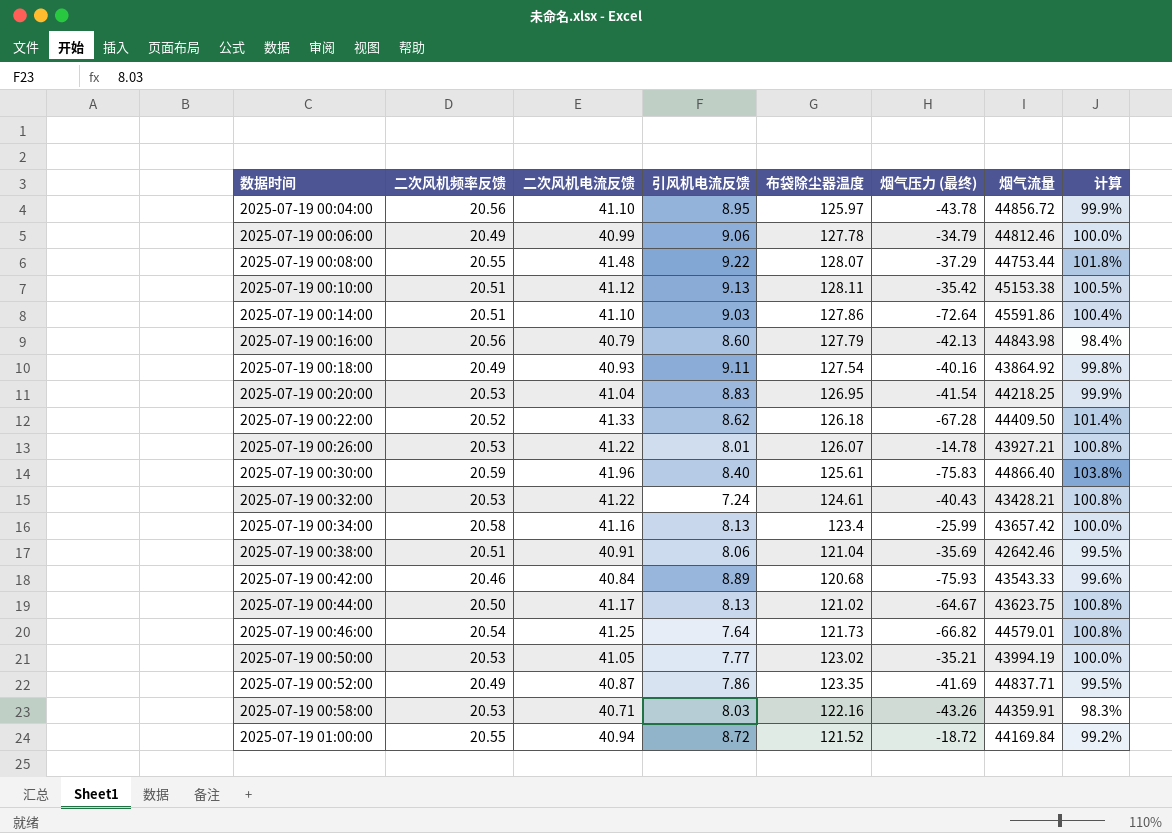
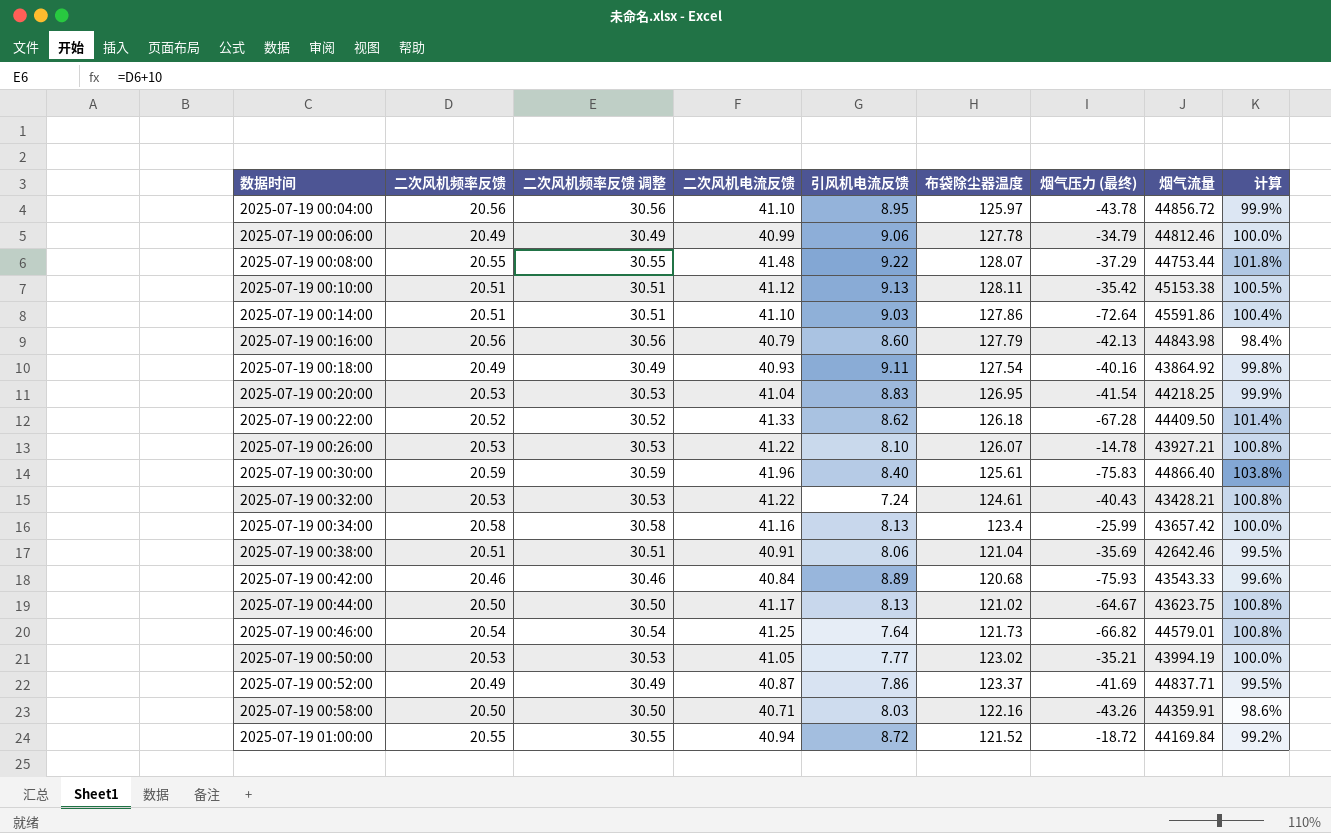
column 二次风机频率反馈 调整 | formula: none -> [二次风机频率反馈] + 10
2025-07-19 00:26:00 | 引风机电流反馈: 8.01 -> 8.10
2025-07-19 00:52:00 | 布袋除尘器温度: 123.35 -> 123.37
2025-07-19 00:58:00 | 二次风机频率反馈: 20.53 -> 20.50
2025-07-19 00:58:00 | 计算: 98.3% -> 98.6%

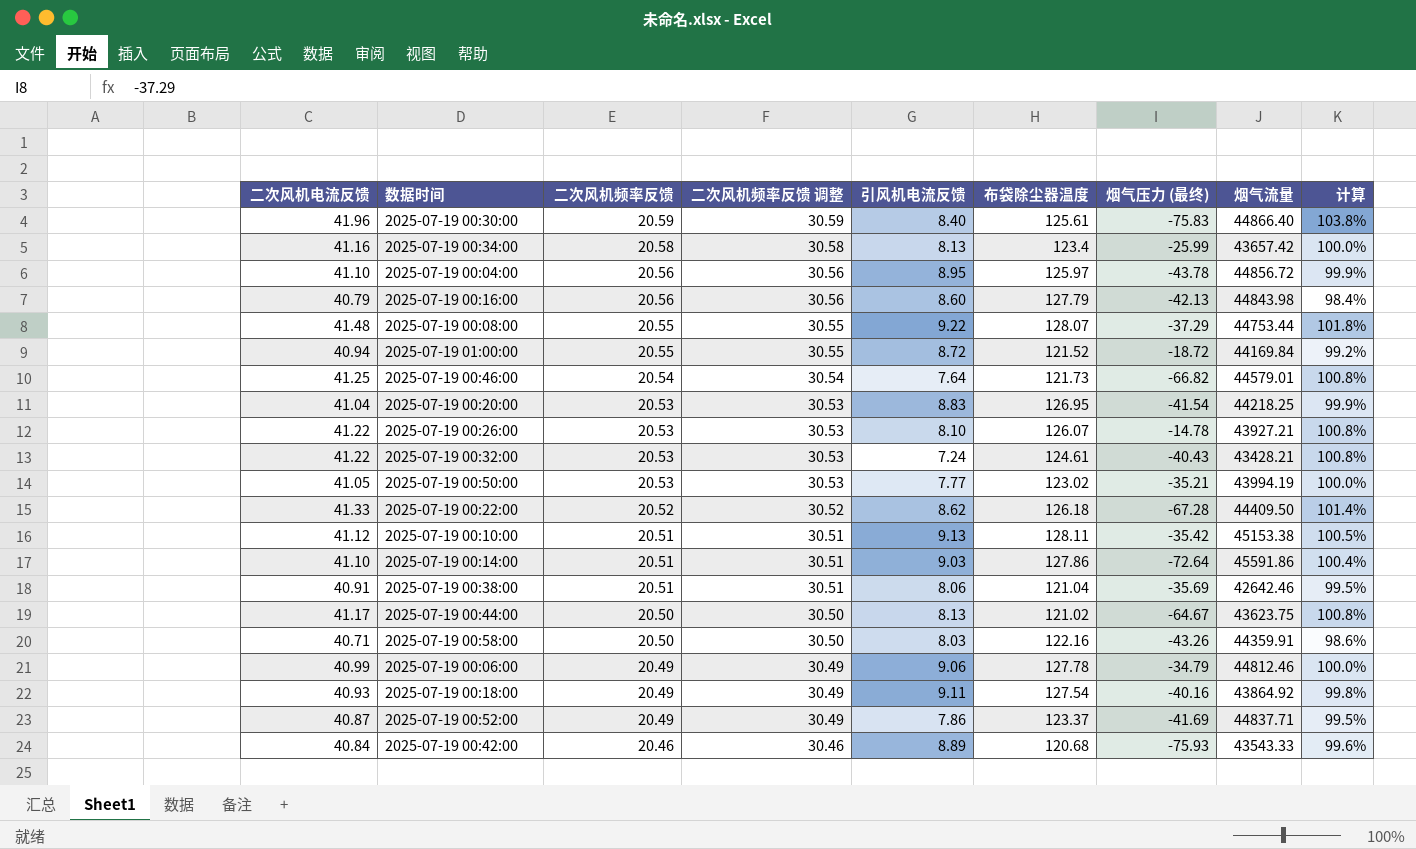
row order: 数据时间 ascending -> 二次风机频率反馈 descending
column 二次风机电流反馈 | position: 4 -> 1

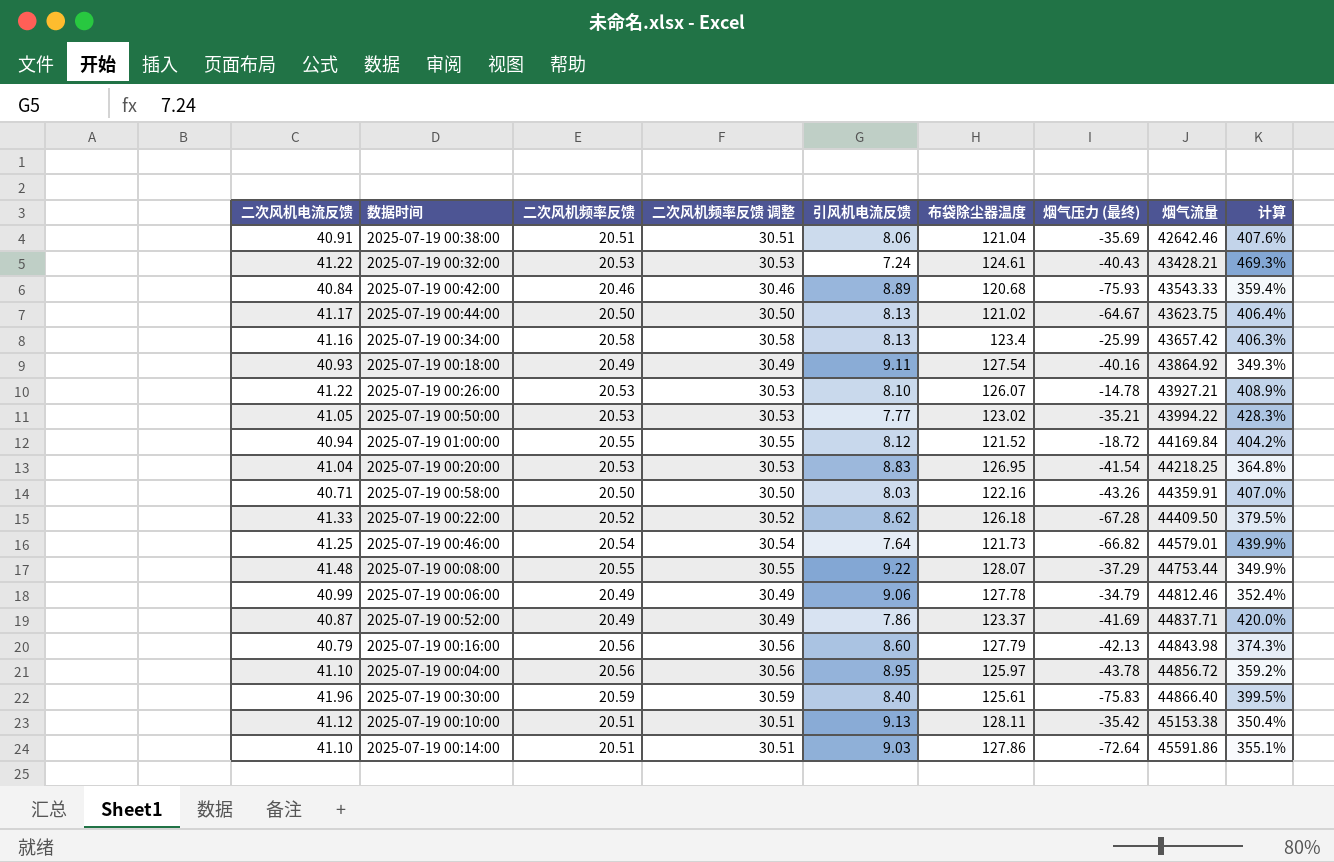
row order: 二次风机频率反馈 descending -> 烟气流量 ascending
column 计算 | formula: ([二次风机电流反馈] - [二次风机频率反馈]) / [二次风机频率反馈] -> ([二次风机电流反馈] - [引风机电流反馈]) / [引风机电流反馈]
2025-07-19 00:50:00 | 烟气流量: 43994.19 -> 43994.22
2025-07-19 01:00:00 | 引风机电流反馈: 8.72 -> 8.12

